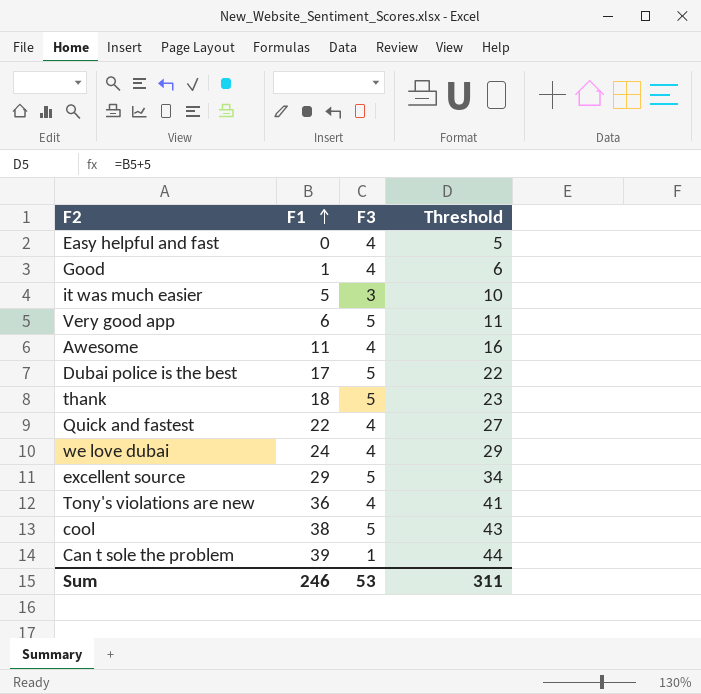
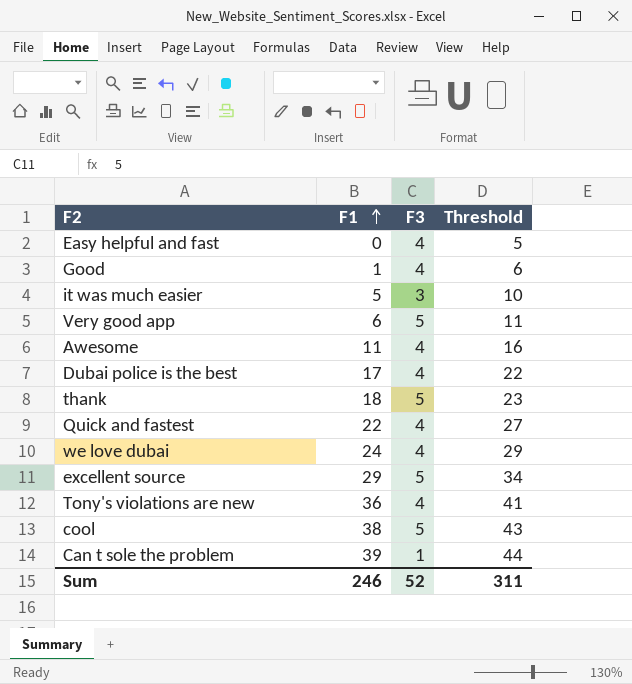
Dubai police is the best | F3: 5 -> 4
Sum | F3: 53 -> 52

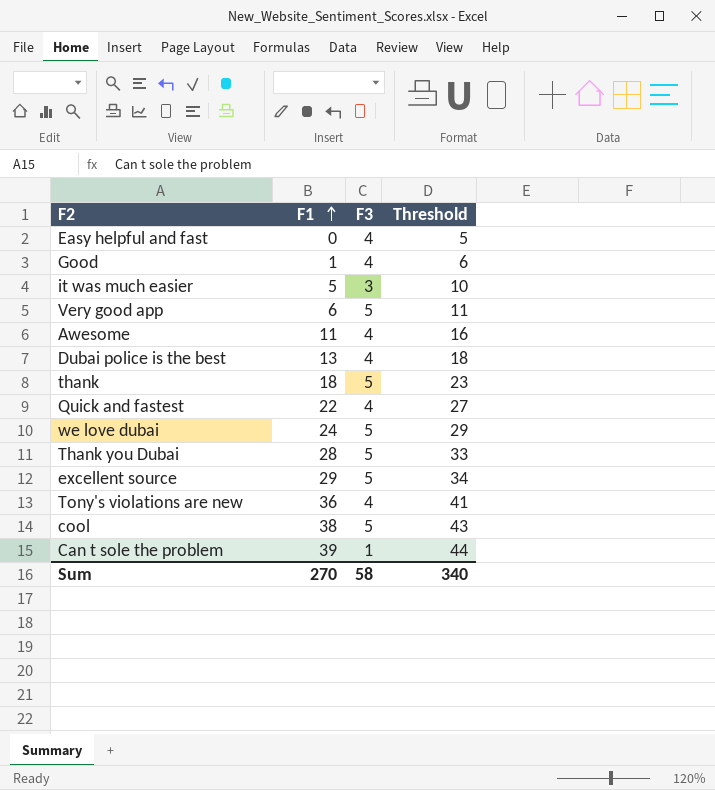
Dubai police is the best | F1: 17 -> 13
Dubai police is the best | Threshold: 22 -> 18
we love dubai | F3: 4 -> 5
row Thank you Dubai: none -> 28 | 5 | 33
Sum | F1: 246 -> 270
Sum | F3: 52 -> 58
Sum | Threshold: 311 -> 340

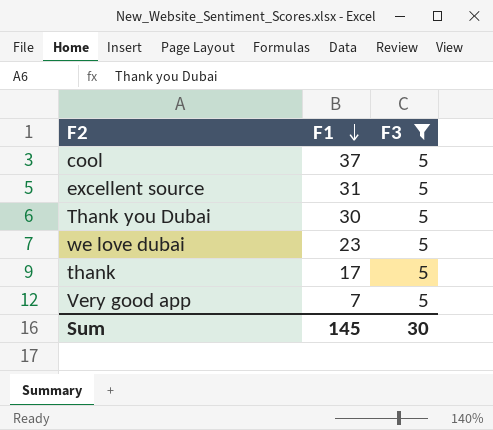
filter: none -> F3 = 5
row order: F1 ascending -> F1 descending
column Threshold | formula: [F1] + 5 -> none
cool | F1: 38 -> 37
excellent source | F1: 29 -> 31
Thank you Dubai | F1: 28 -> 30
we love dubai | F1: 24 -> 23
thank | F1: 18 -> 17
Very good app | F1: 6 -> 7
Sum | F1: 270 -> 145
Sum | F3: 58 -> 30

